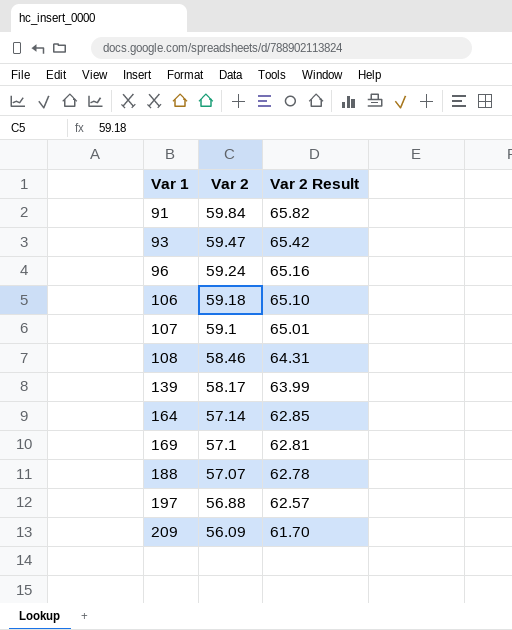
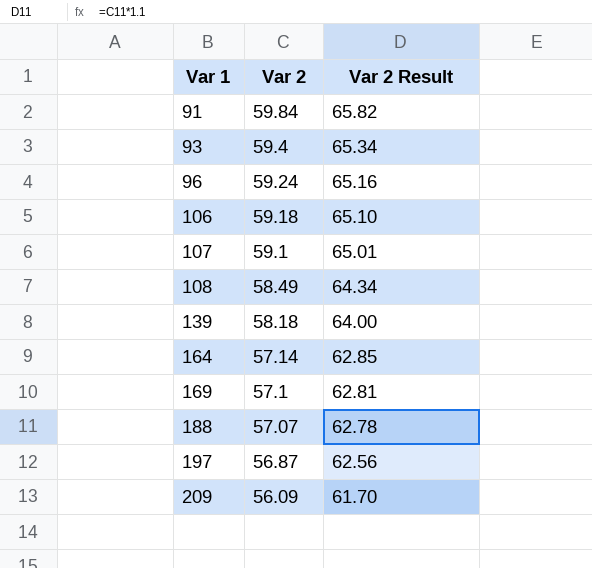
93 | Var 2: 59.47 -> 59.4
93 | Var 2 Result: 65.42 -> 65.34
108 | Var 2: 58.46 -> 58.49
108 | Var 2 Result: 64.31 -> 64.34
139 | Var 2: 58.17 -> 58.18
139 | Var 2 Result: 63.99 -> 64.00
197 | Var 2: 56.88 -> 56.87
197 | Var 2 Result: 62.57 -> 62.56

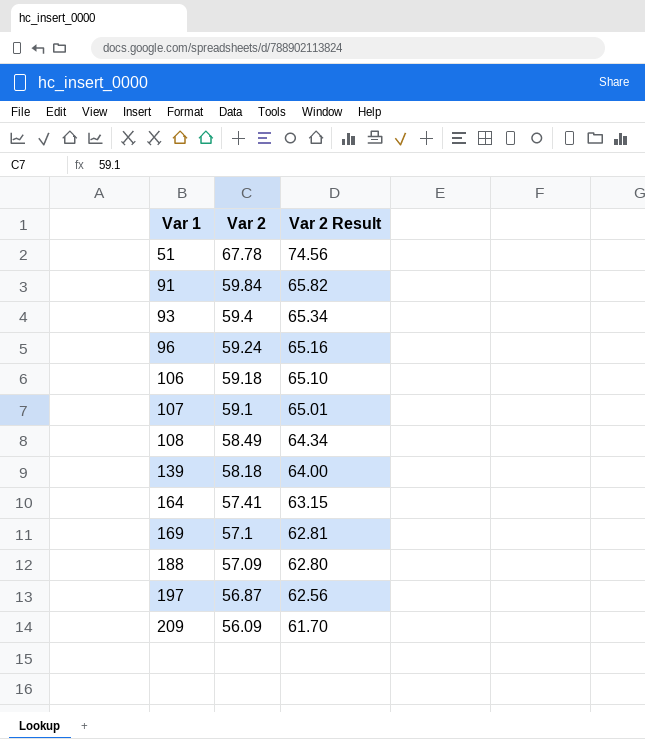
row 51: none -> 67.78 | 74.56
164 | Var 2: 57.14 -> 57.41
164 | Var 2 Result: 62.85 -> 63.15
188 | Var 2: 57.07 -> 57.09
188 | Var 2 Result: 62.78 -> 62.80

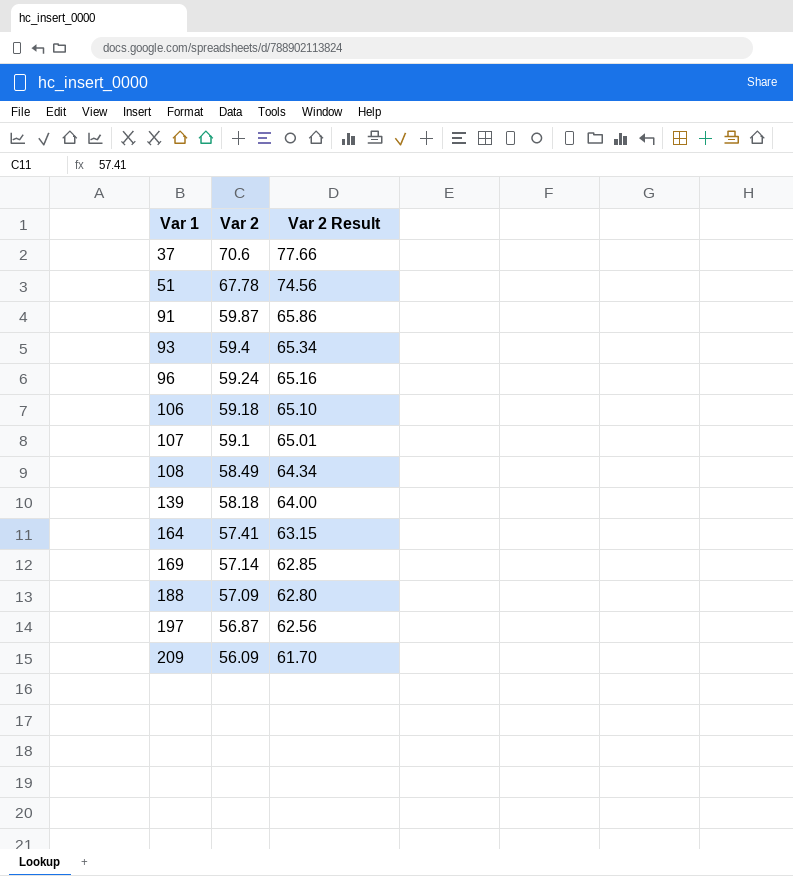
row 37: none -> 70.6 | 77.66
91 | Var 2: 59.84 -> 59.87
91 | Var 2 Result: 65.82 -> 65.86
169 | Var 2: 57.1 -> 57.14
169 | Var 2 Result: 62.81 -> 62.85

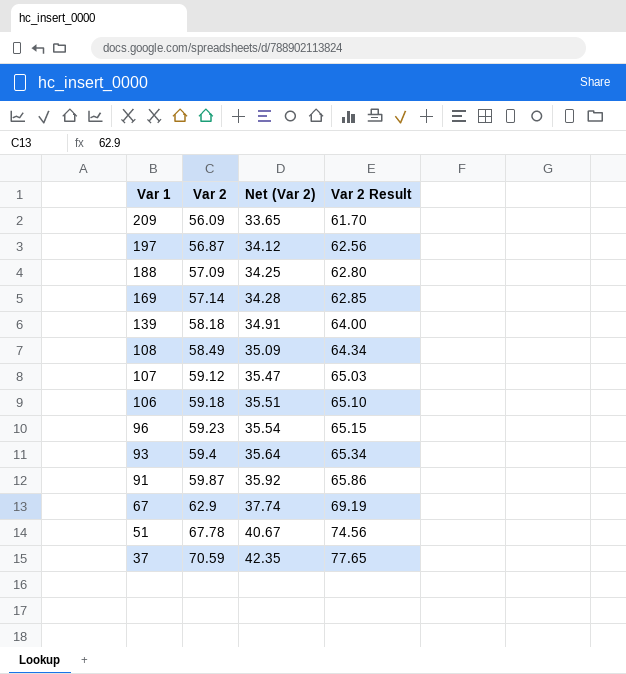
row order: Var 1 ascending -> Var 1 descending
column Net (Var 2) | formula: none -> [Var 2] * 0.6
row 164: 57.41 | 63.15 -> none
107 | Var 2: 59.1 -> 59.12
107 | Var 2 Result: 65.01 -> 65.03
96 | Var 2: 59.24 -> 59.23
96 | Var 2 Result: 65.16 -> 65.15
row 67: none -> 62.9 | 37.74 | 69.19
37 | Var 2: 70.6 -> 70.59
37 | Var 2 Result: 77.66 -> 77.65

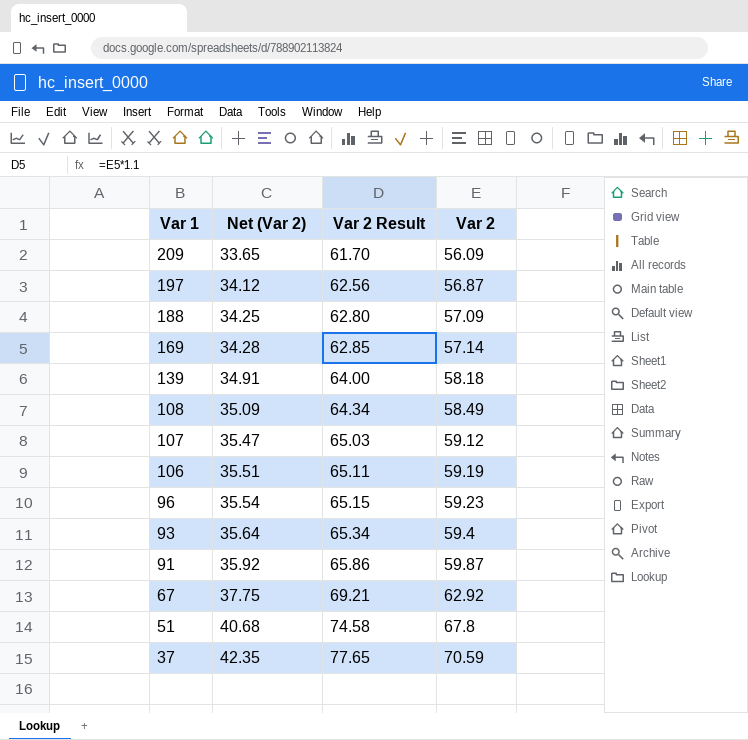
column Var 2 | position: 2 -> 4
106 | Var 2 Result: 65.10 -> 65.11
106 | Var 2: 59.18 -> 59.19
67 | Net (Var 2): 37.74 -> 37.75
67 | Var 2 Result: 69.19 -> 69.21
67 | Var 2: 62.9 -> 62.92
51 | Net (Var 2): 40.67 -> 40.68
51 | Var 2 Result: 74.56 -> 74.58
51 | Var 2: 67.78 -> 67.8

